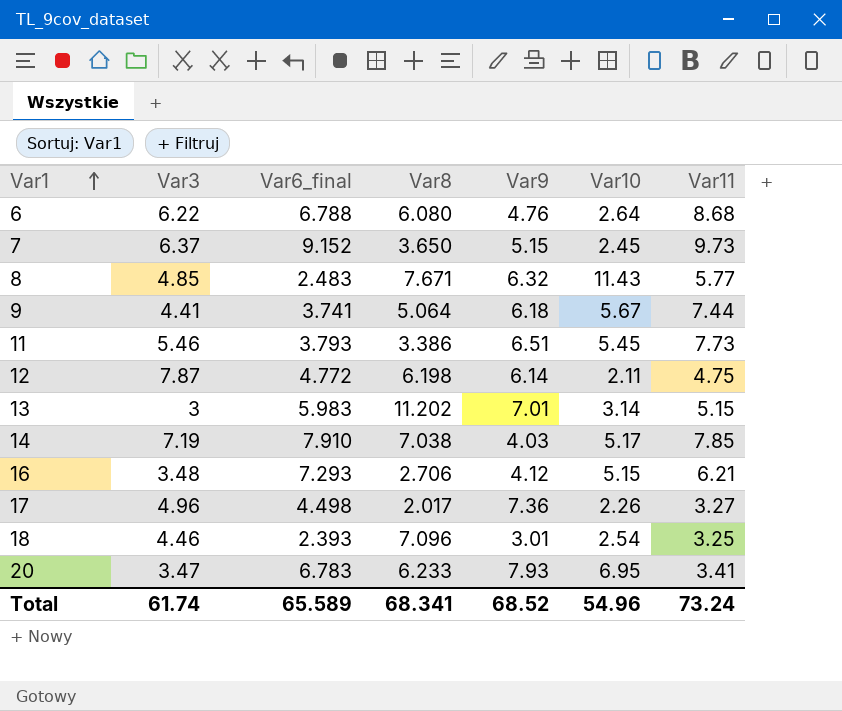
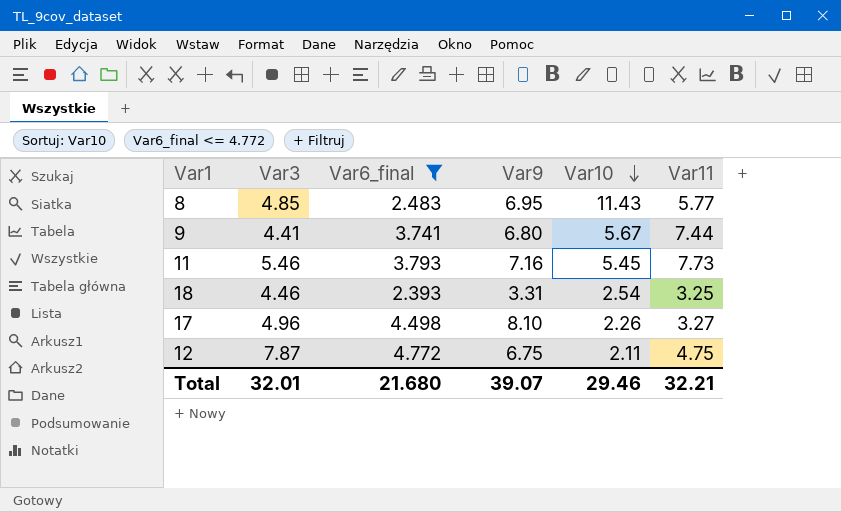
filter: none -> Var6_final <= 4.772
row order: Var1 ascending -> Var10 descending
column Var8 | position: 4 -> none
8 | Var9: 6.32 -> 6.95
9 | Var9: 6.18 -> 6.80
11 | Var9: 6.51 -> 7.16
18 | Var9: 3.01 -> 3.31
17 | Var9: 7.36 -> 8.10
12 | Var9: 6.14 -> 6.75
Total | Var3: 61.74 -> 32.01
Total | Var6_final: 65.589 -> 21.680
Total | Var9: 68.52 -> 39.07
Total | Var10: 54.96 -> 29.46
Total | Var11: 73.24 -> 32.21

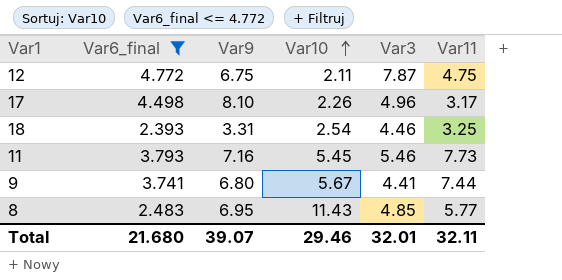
row order: Var10 descending -> Var10 ascending
column Var3 | position: 2 -> 5
17 | Var11: 3.27 -> 3.17
Total | Var11: 32.21 -> 32.11

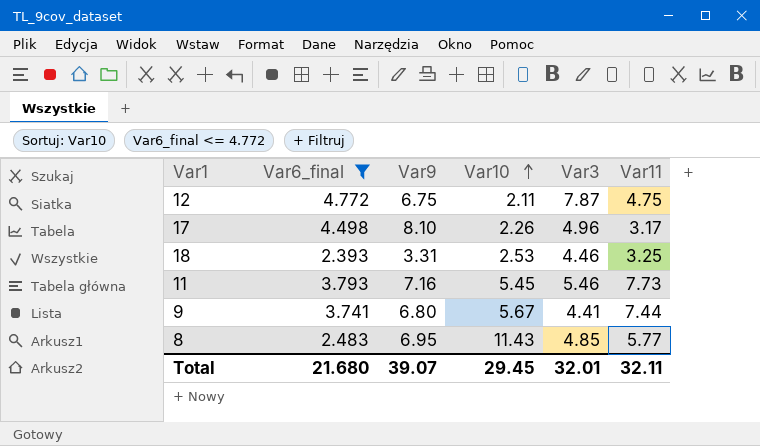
18 | Var10: 2.54 -> 2.53
Total | Var10: 29.46 -> 29.45

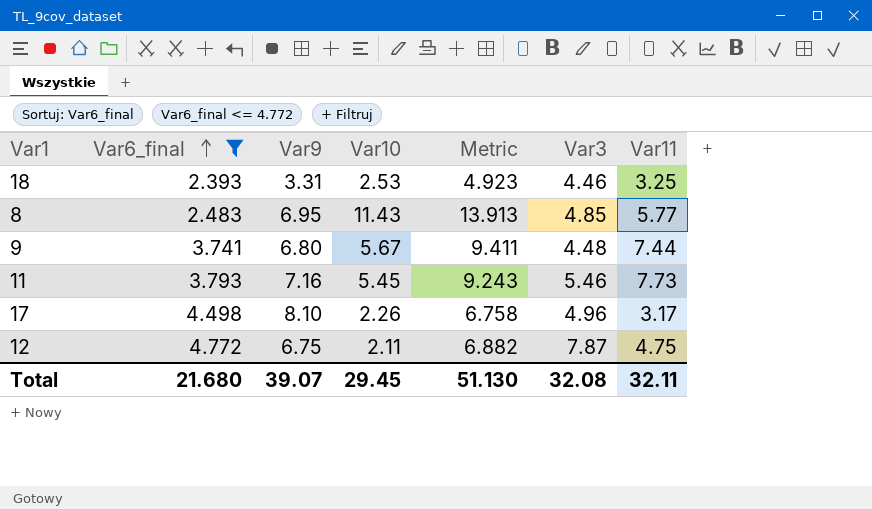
row order: Var10 ascending -> Var6_final ascending
column Metric | formula: none -> [Var6_final] + [Var10]
9 | Var3: 4.41 -> 4.48
Total | Var3: 32.01 -> 32.08

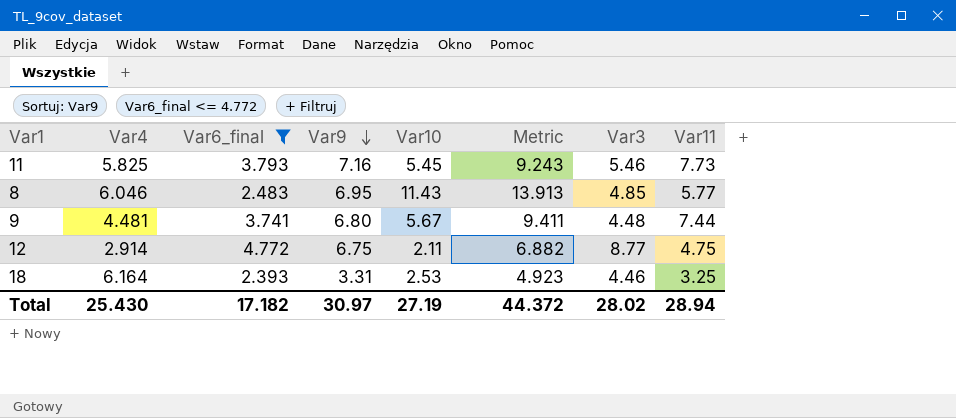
row order: Var6_final ascending -> Var9 descending
column Var4 | position: none -> 2
row 17: 4.498 | 8.10 | 2.26 | 6.758 | 4.96 | 3.17 -> none
12 | Var3: 7.87 -> 8.77
Total | Var6_final: 21.680 -> 17.182
Total | Var9: 39.07 -> 30.97
Total | Var10: 29.45 -> 27.19
Total | Metric: 51.130 -> 44.372
Total | Var3: 32.08 -> 28.02
Total | Var11: 32.11 -> 28.94

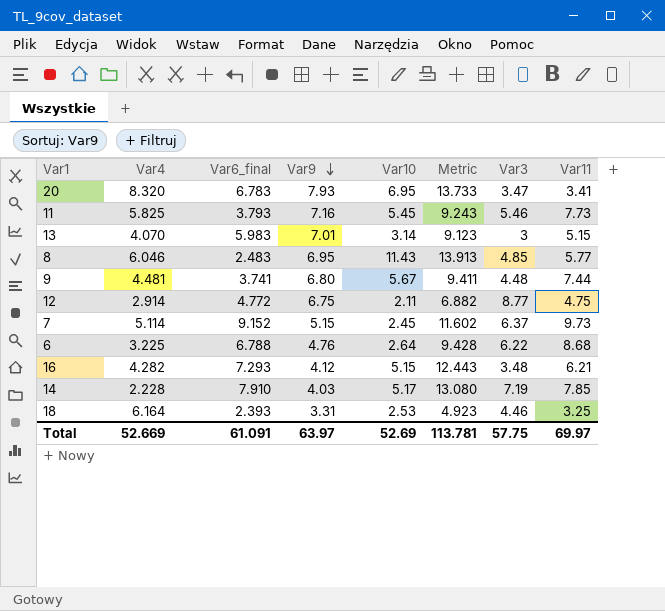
filter: Var6_final <= 4.772 -> none
Total | Var4: 25.430 -> 52.669
Total | Var6_final: 17.182 -> 61.091
Total | Var9: 30.97 -> 63.97
Total | Var10: 27.19 -> 52.69
Total | Metric: 44.372 -> 113.781
Total | Var3: 28.02 -> 57.75
Total | Var11: 28.94 -> 69.97

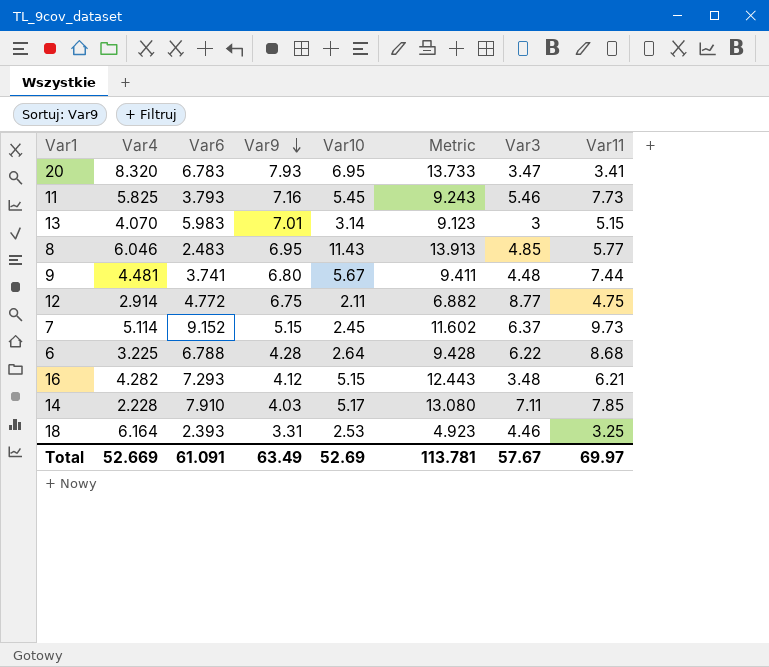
column name: Var6_final -> Var6
6 | Var9: 4.76 -> 4.28
14 | Var3: 7.19 -> 7.11
Total | Var9: 63.97 -> 63.49
Total | Var3: 57.75 -> 57.67

